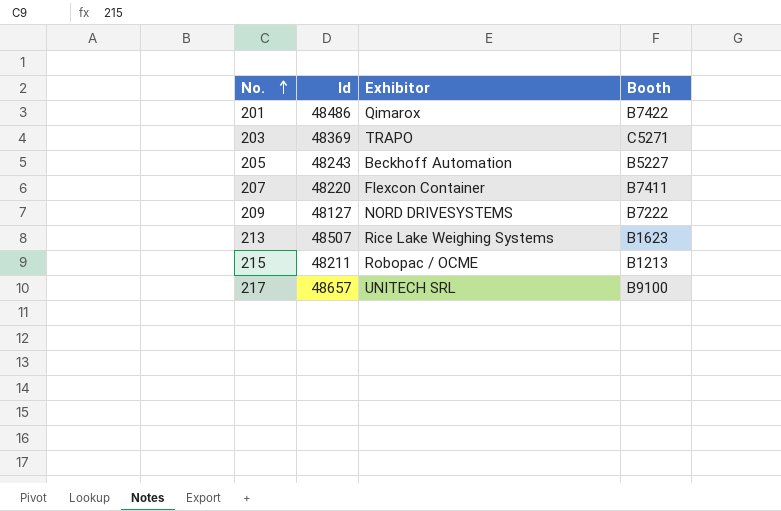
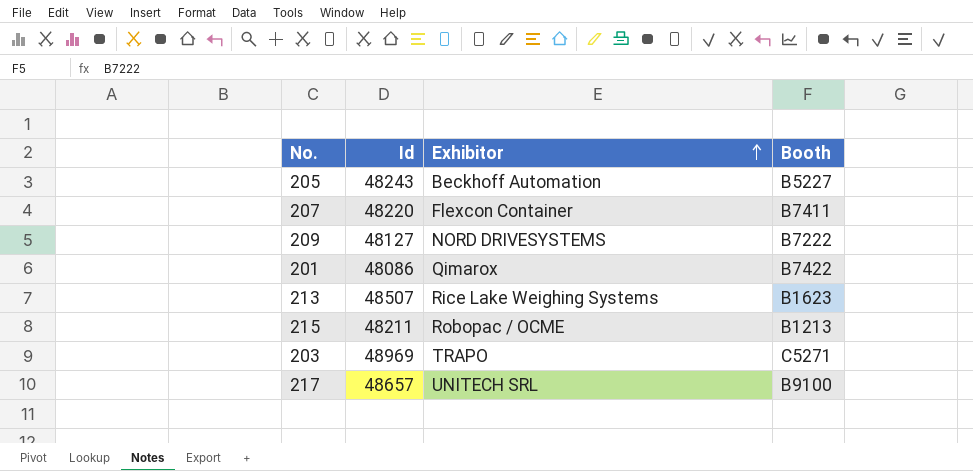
row order: No. ascending -> Exhibitor ascending
201 | Id: 48486 -> 48086
203 | Id: 48369 -> 48969

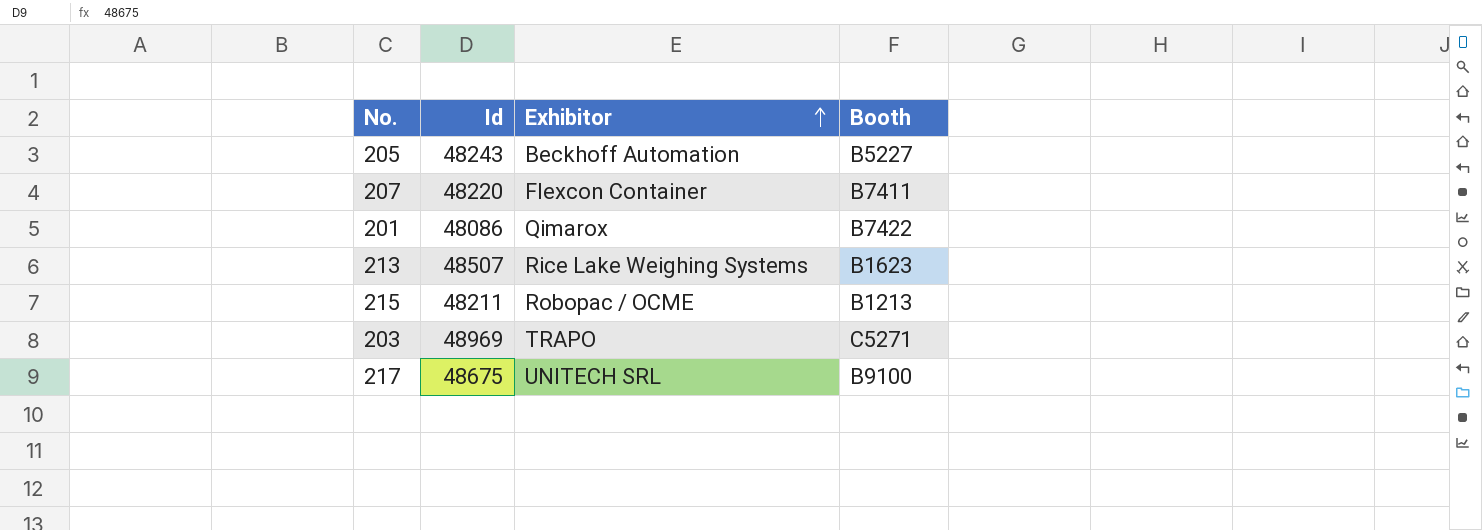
row 209: 48127 | NORD DRIVESYSTEMS | B7222 -> none
217 | Id: 48657 -> 48675

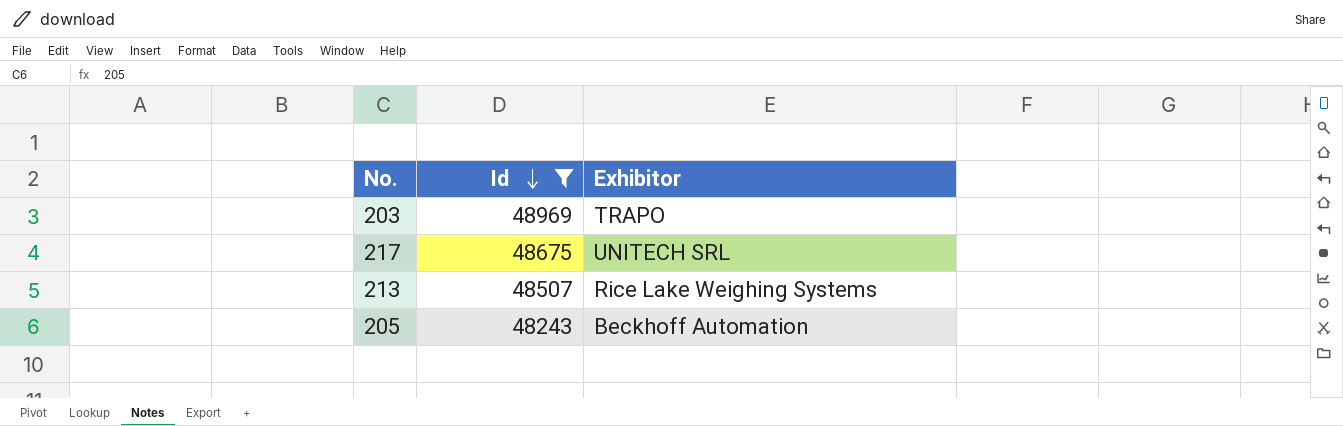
filter: none -> Id >= 48243
row order: Exhibitor ascending -> Id descending
column Booth | position: 4 -> none

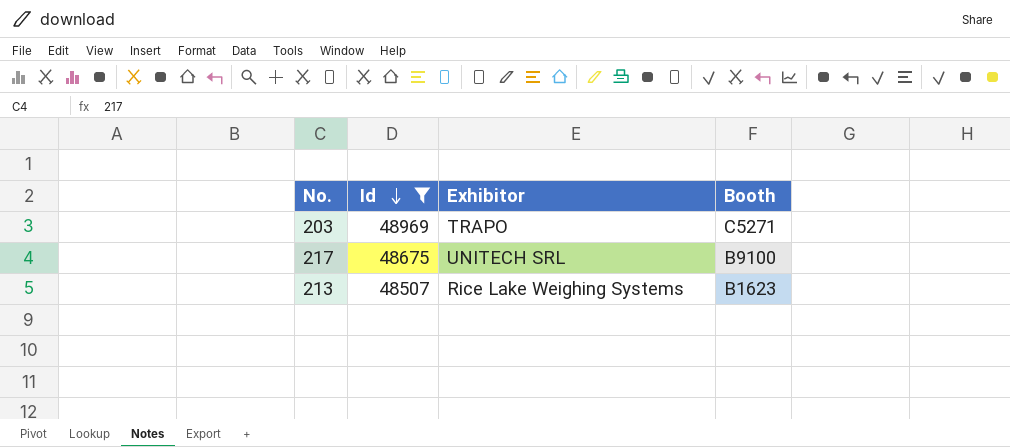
column Booth | position: none -> 4
row 205: 48243 | Beckhoff Automation -> none

